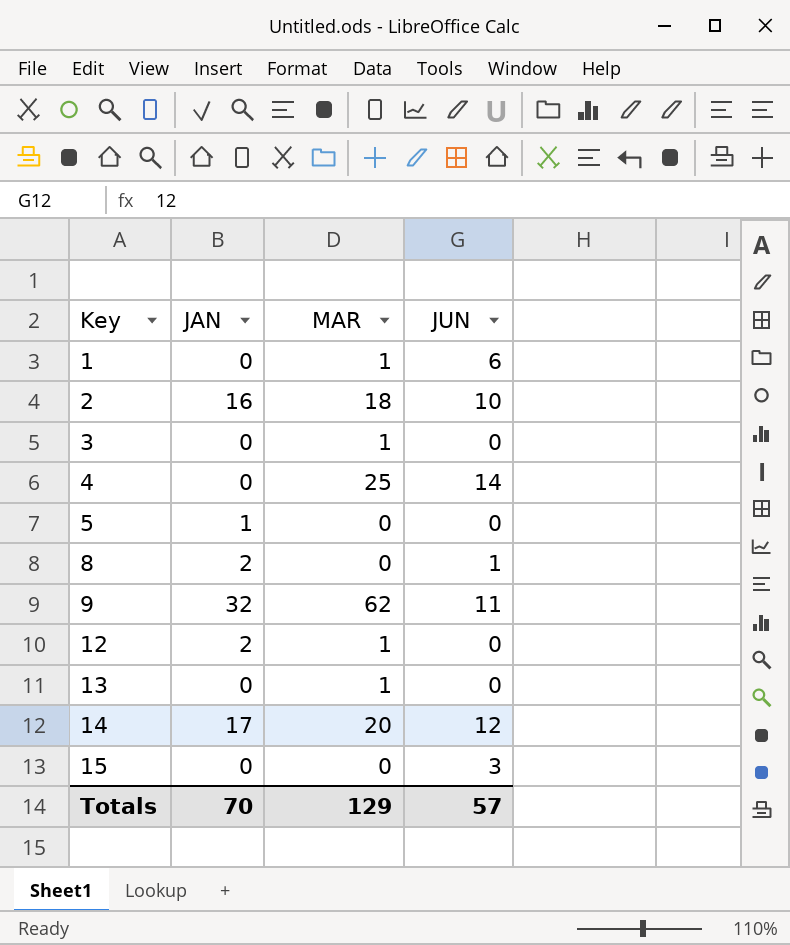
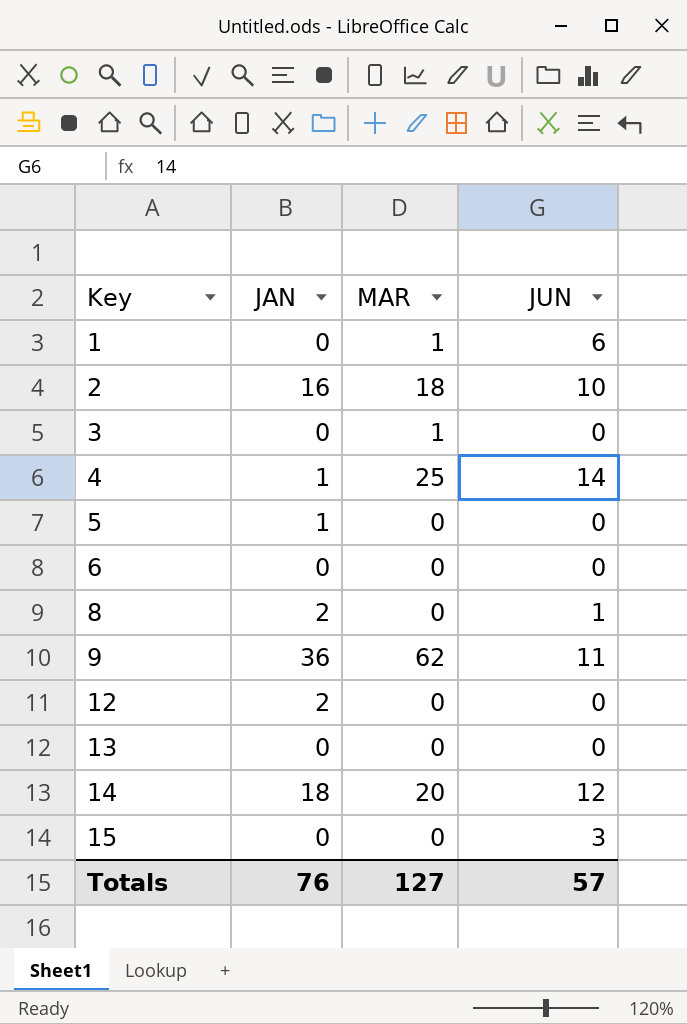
4 | JAN: 0 -> 1
row 6: none -> 0 | 0 | 0
9 | JAN: 32 -> 36
12 | MAR: 1 -> 0
13 | MAR: 1 -> 0
14 | JAN: 17 -> 18
Totals | JAN: 70 -> 76
Totals | MAR: 129 -> 127

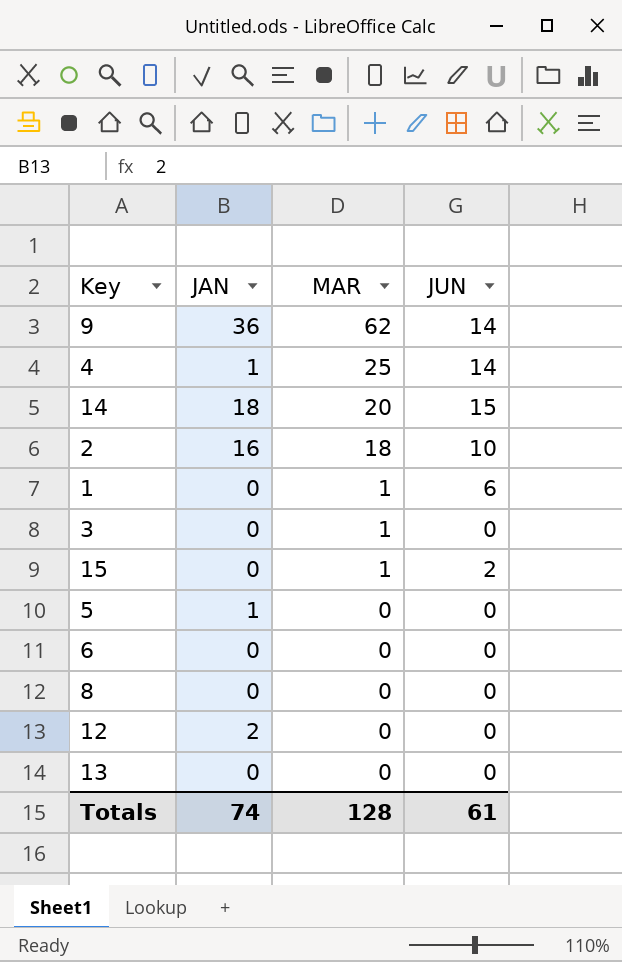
row order: Key ascending -> MAR descending
9 | JUN: 11 -> 14
14 | JUN: 12 -> 15
15 | MAR: 0 -> 1
15 | JUN: 3 -> 2
8 | JAN: 2 -> 0
8 | JUN: 1 -> 0
Totals | JAN: 76 -> 74
Totals | MAR: 127 -> 128
Totals | JUN: 57 -> 61

